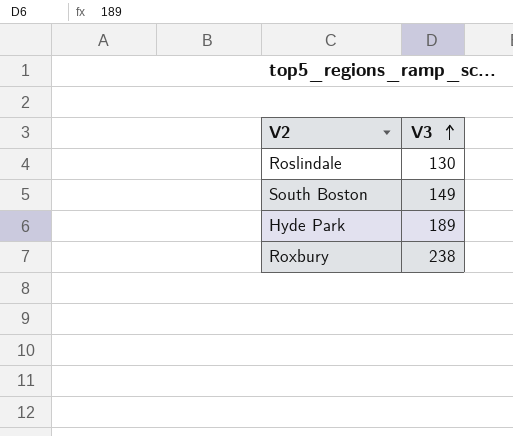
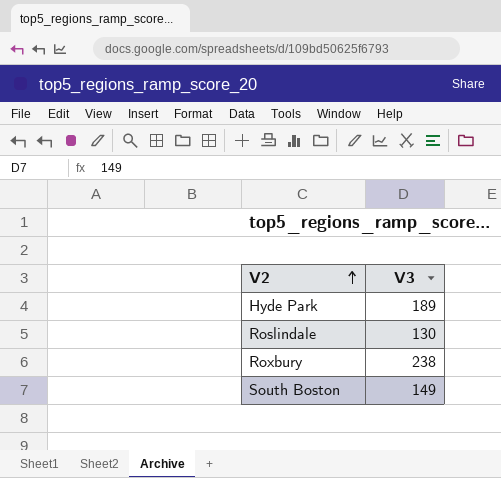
row order: V3 ascending -> V2 ascending

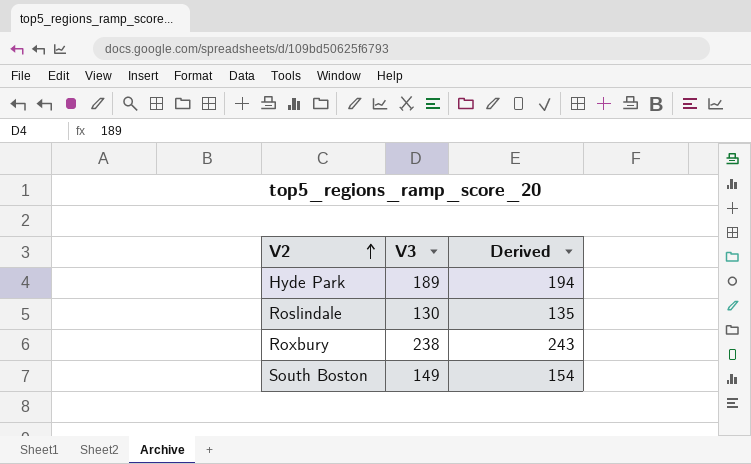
column Derived | formula: none -> [V3] + 5

